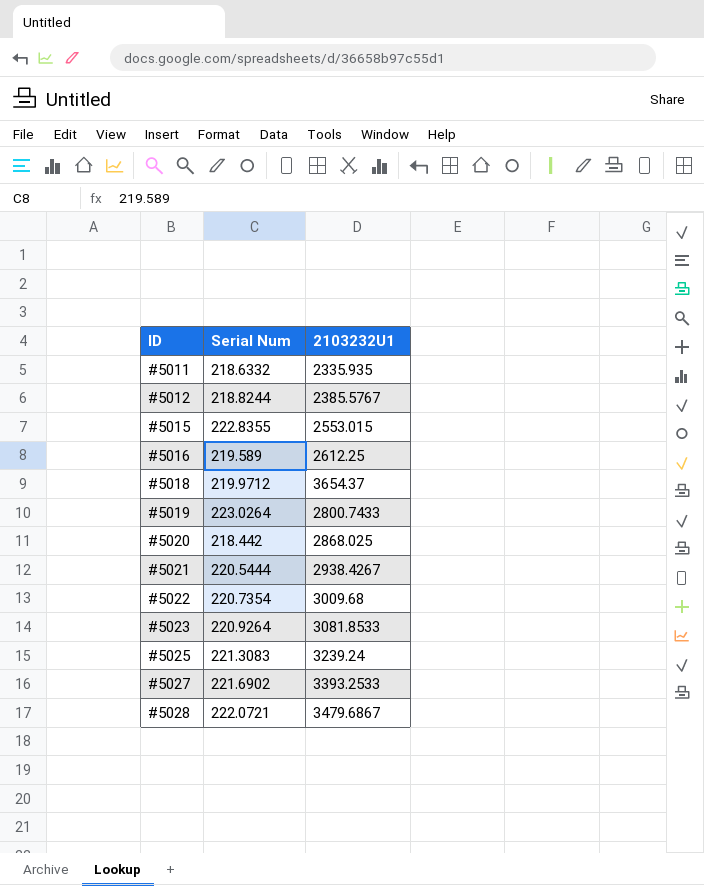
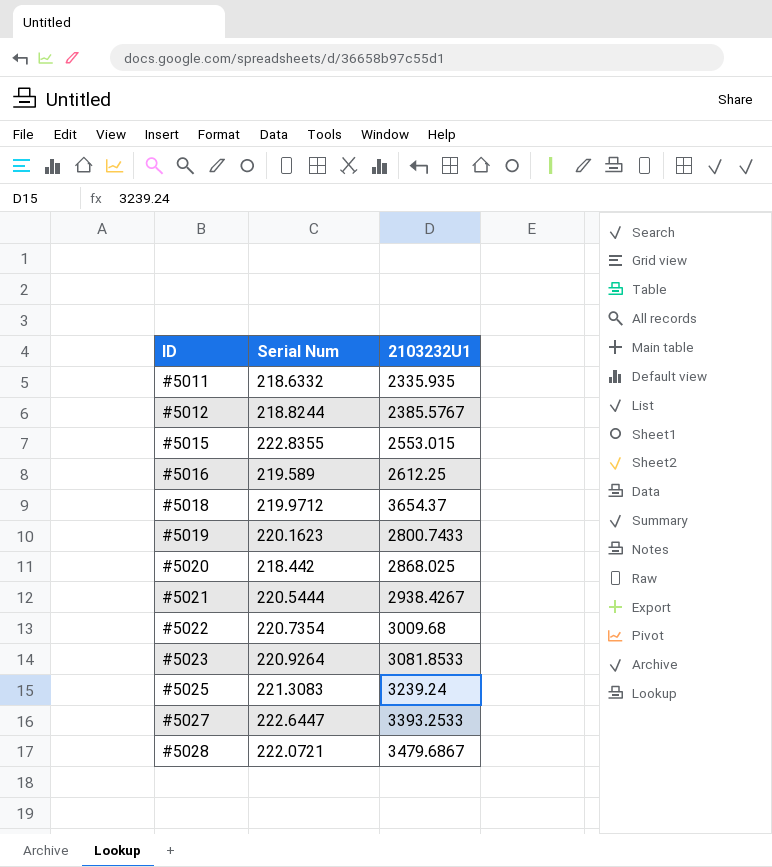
#5019 | Serial Num: 223.0264 -> 220.1623
#5027 | Serial Num: 221.6902 -> 222.6447

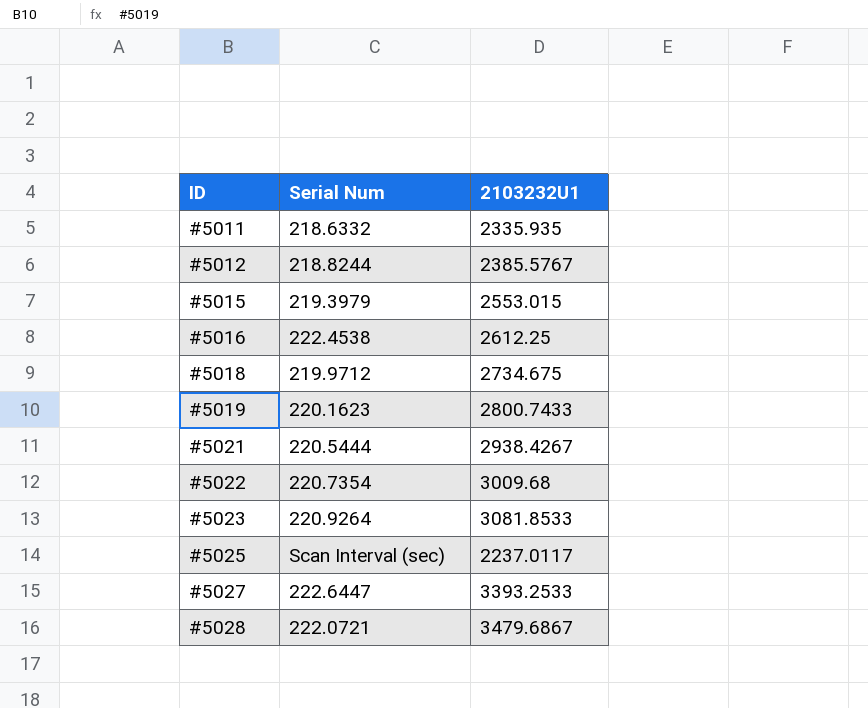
row #5020: 218.442 | 2868.025 -> none
#5015 | Serial Num: 222.8355 -> 219.3979
#5016 | Serial Num: 219.589 -> 222.4538
#5018 | 2103232U1: 3654.37 -> 2734.675
#5025 | Serial Num: 221.3083 -> Scan Interval (sec)
#5025 | 2103232U1: 3239.24 -> 2237.0117

